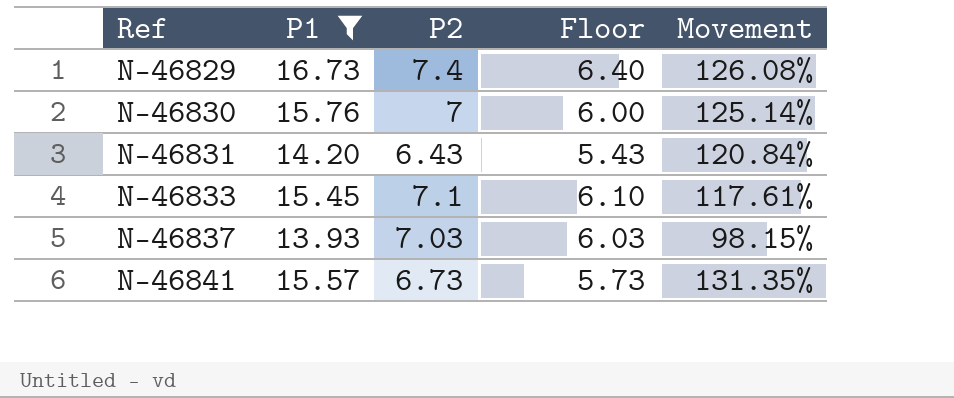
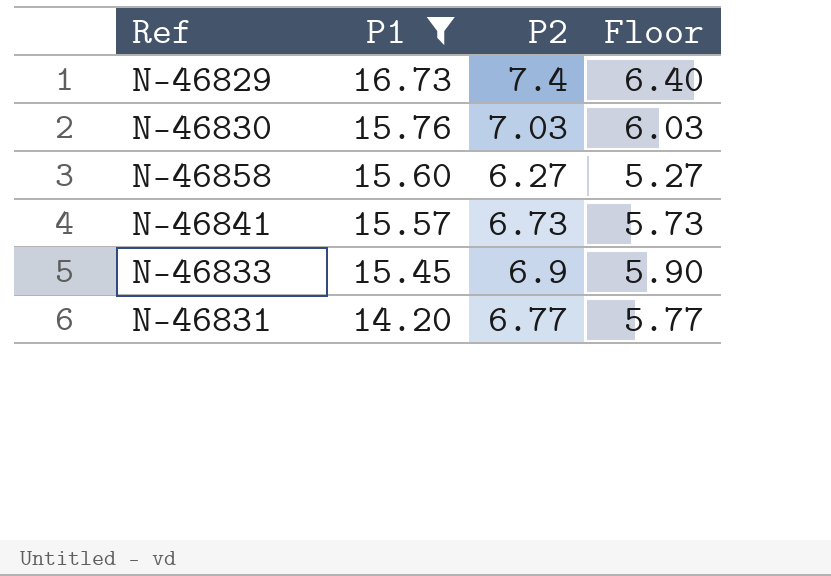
row order: Ref ascending -> P1 descending
column Movement | formula: ([P1] - [P2]) / [P2] -> none
row N-46837: 13.93 | 7.03 | 6.03 | 98.15% -> none
N-46830 | P2: 7 -> 7.03
N-46830 | Floor: 6.00 -> 6.03
row N-46858: none -> 15.60 | 6.27 | 5.27
N-46833 | P2: 7.1 -> 6.9
N-46833 | Floor: 6.10 -> 5.90
N-46831 | P2: 6.43 -> 6.77
N-46831 | Floor: 5.43 -> 5.77

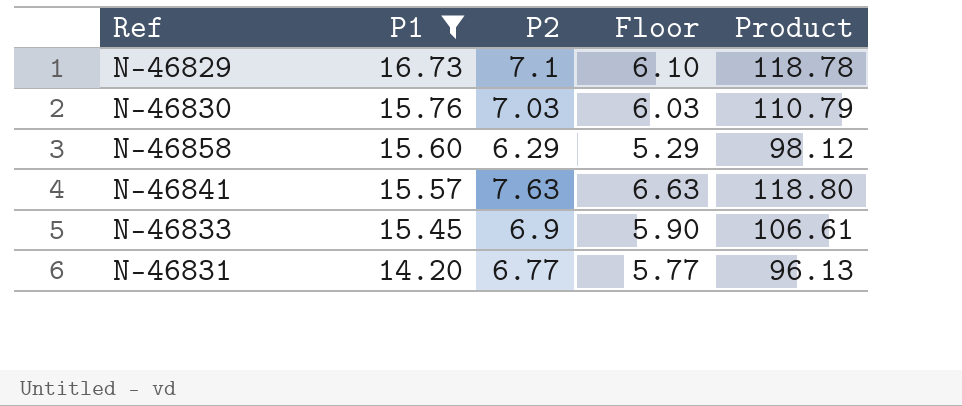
column Product | formula: none -> [P1] * [P2]
N-46829 | P2: 7.4 -> 7.1
N-46829 | Floor: 6.40 -> 6.10
N-46858 | P2: 6.27 -> 6.29
N-46858 | Floor: 5.27 -> 5.29
N-46841 | P2: 6.73 -> 7.63
N-46841 | Floor: 5.73 -> 6.63

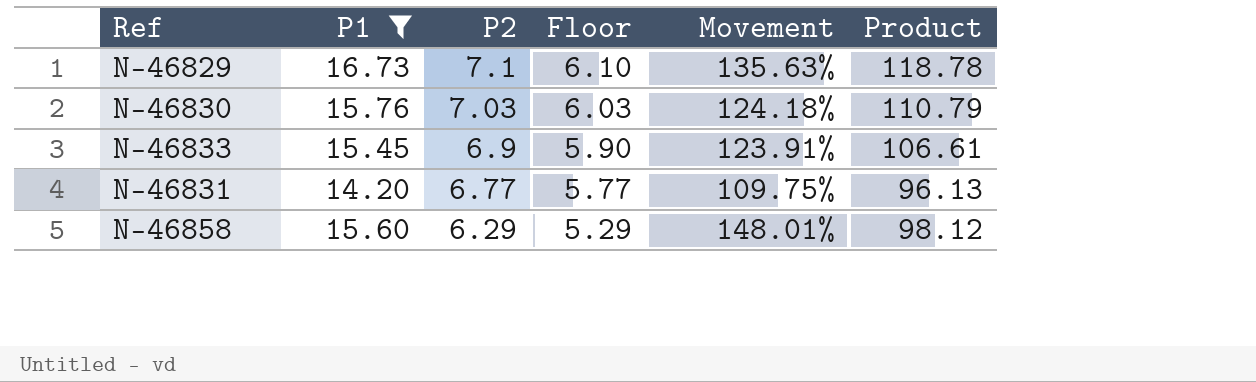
row order: P1 descending -> P2 descending
column Movement | formula: none -> ([P1] - [P2]) / [P2]
row N-46841: 15.57 | 7.63 | 6.63 | 118.80 -> none

